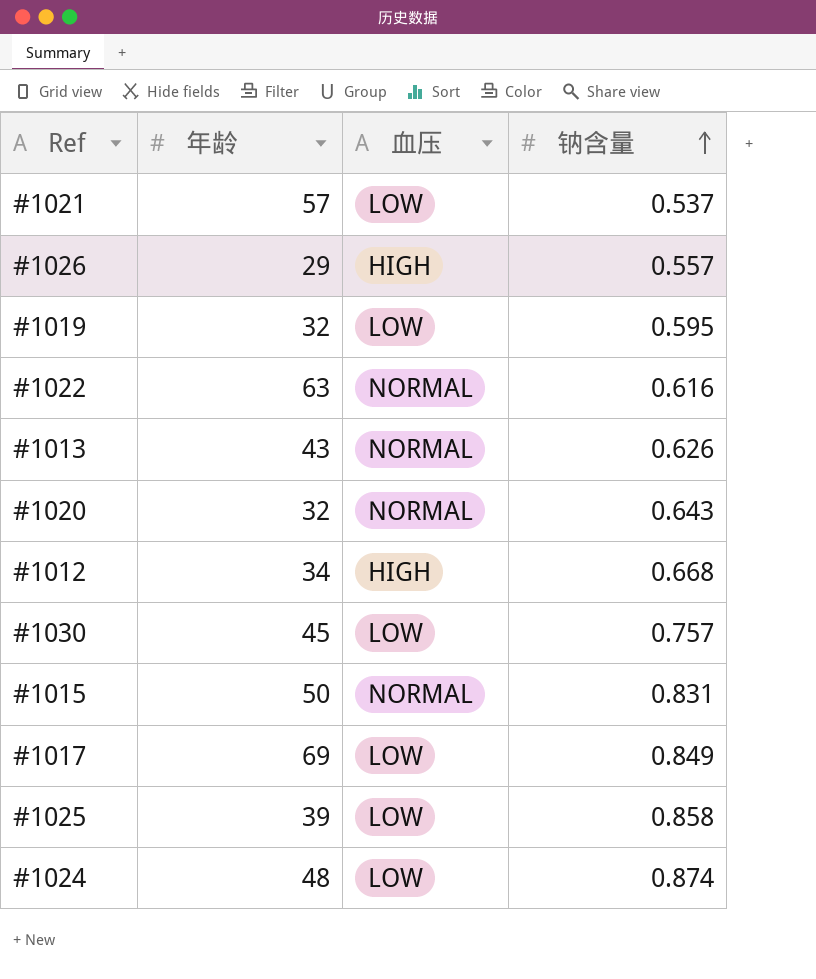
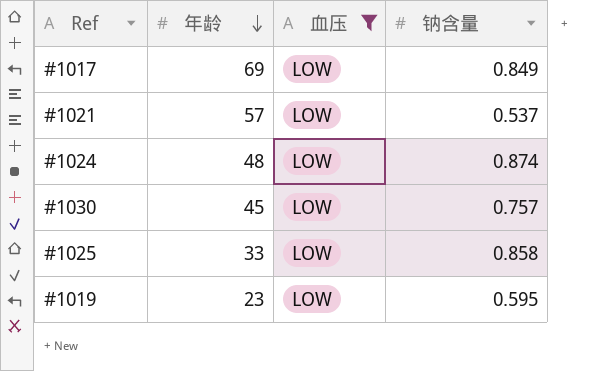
filter: none -> 血压 = LOW
row order: 钠含量 ascending -> 年龄 descending
#1025 | 年龄: 39 -> 33
#1019 | 年龄: 32 -> 23

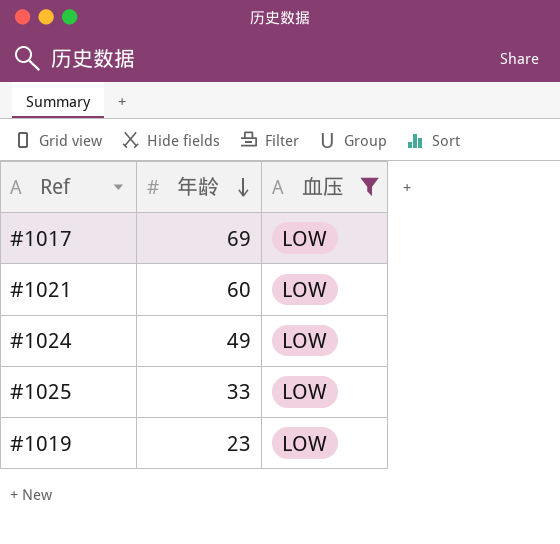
column 钠含量 | position: 4 -> none
row #1030: 45 | LOW | 0.757 -> none
#1021 | 年龄: 57 -> 60
#1024 | 年龄: 48 -> 49

